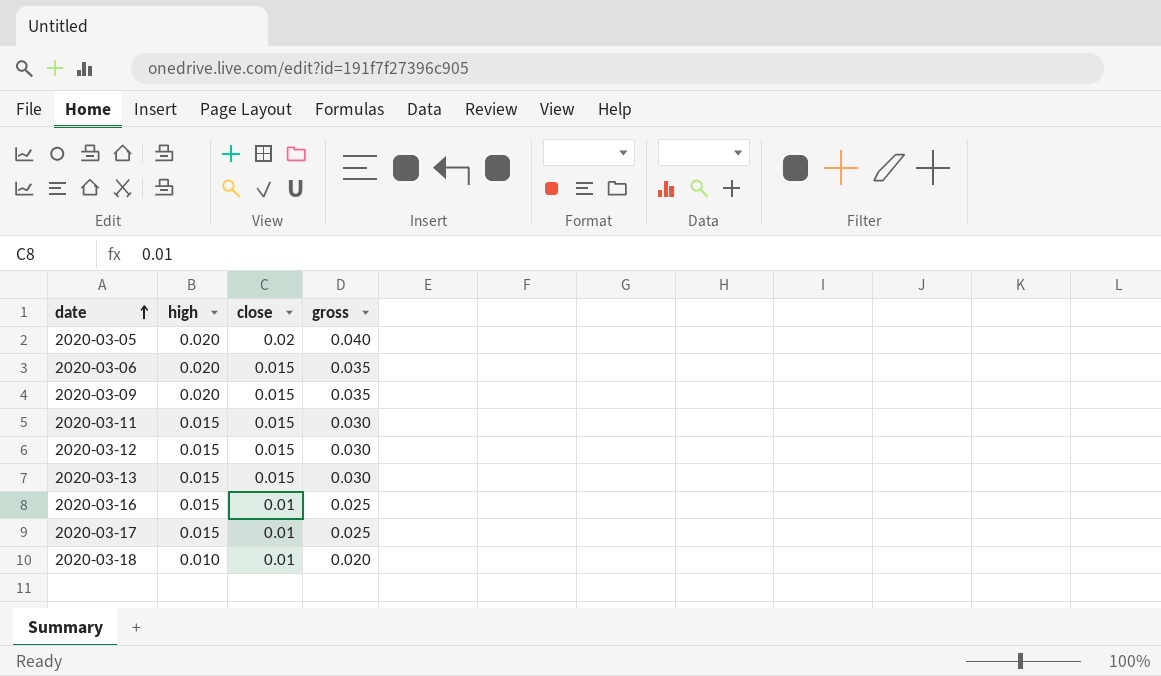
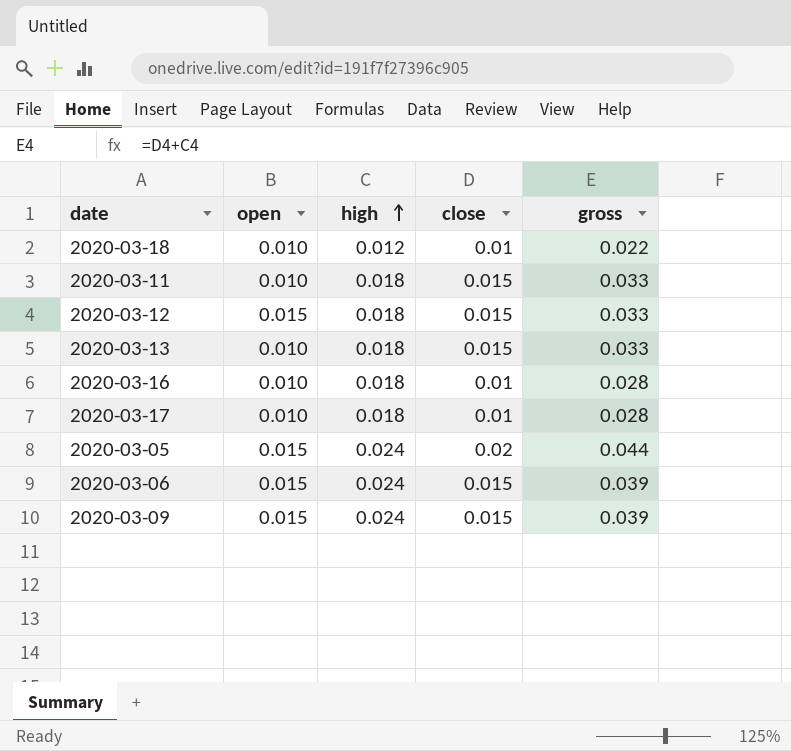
row order: date ascending -> high ascending
column open | position: none -> 2
2020-03-18 | high: 0.010 -> 0.012
2020-03-18 | gross: 0.020 -> 0.022
2020-03-11 | high: 0.015 -> 0.018
2020-03-11 | gross: 0.030 -> 0.033
2020-03-12 | high: 0.015 -> 0.018
2020-03-12 | gross: 0.030 -> 0.033
2020-03-13 | high: 0.015 -> 0.018
2020-03-13 | gross: 0.030 -> 0.033
2020-03-16 | high: 0.015 -> 0.018
2020-03-16 | gross: 0.025 -> 0.028
2020-03-17 | high: 0.015 -> 0.018
2020-03-17 | gross: 0.025 -> 0.028
2020-03-05 | high: 0.020 -> 0.024
2020-03-05 | gross: 0.040 -> 0.044
2020-03-06 | high: 0.020 -> 0.024
2020-03-06 | gross: 0.035 -> 0.039
2020-03-09 | high: 0.020 -> 0.024
2020-03-09 | gross: 0.035 -> 0.039

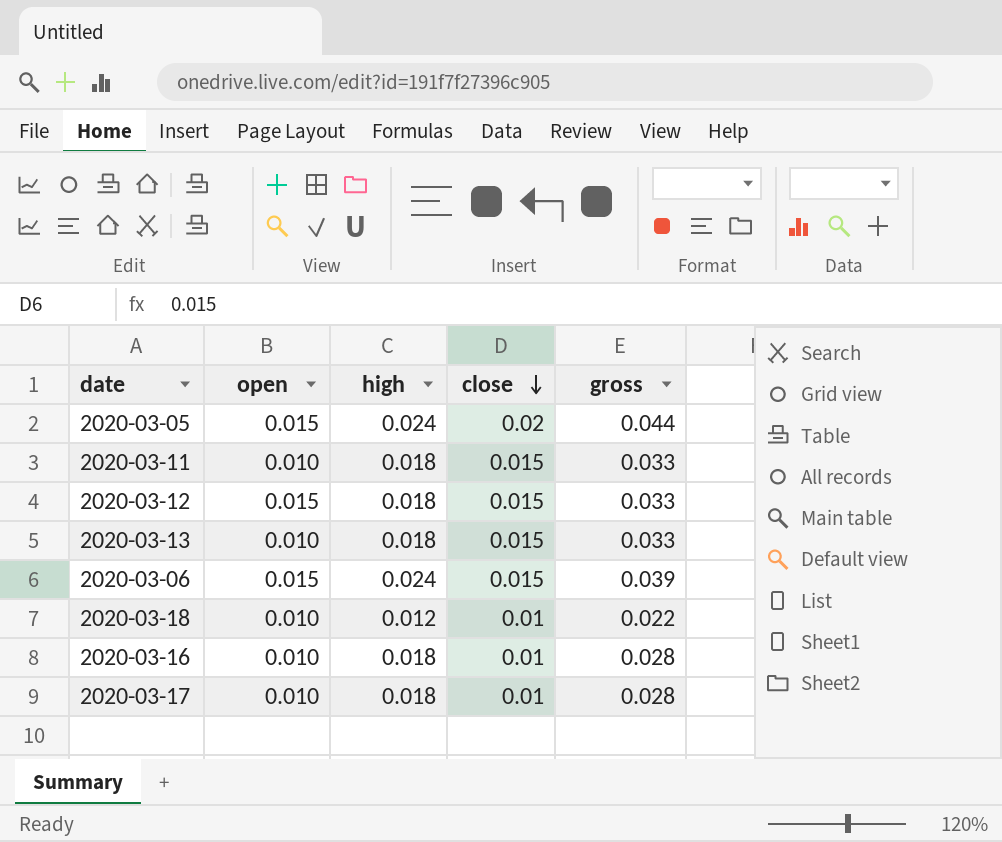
row order: high ascending -> close descending
row 2020-03-09: 0.015 | 0.024 | 0.015 | 0.039 -> none

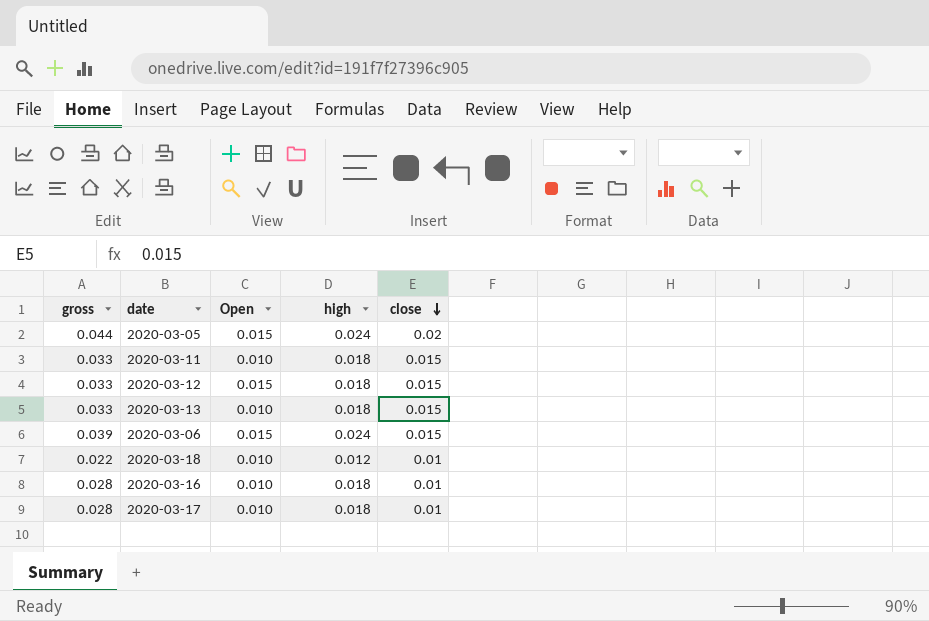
column gross | position: 5 -> 1
column name: open -> Open

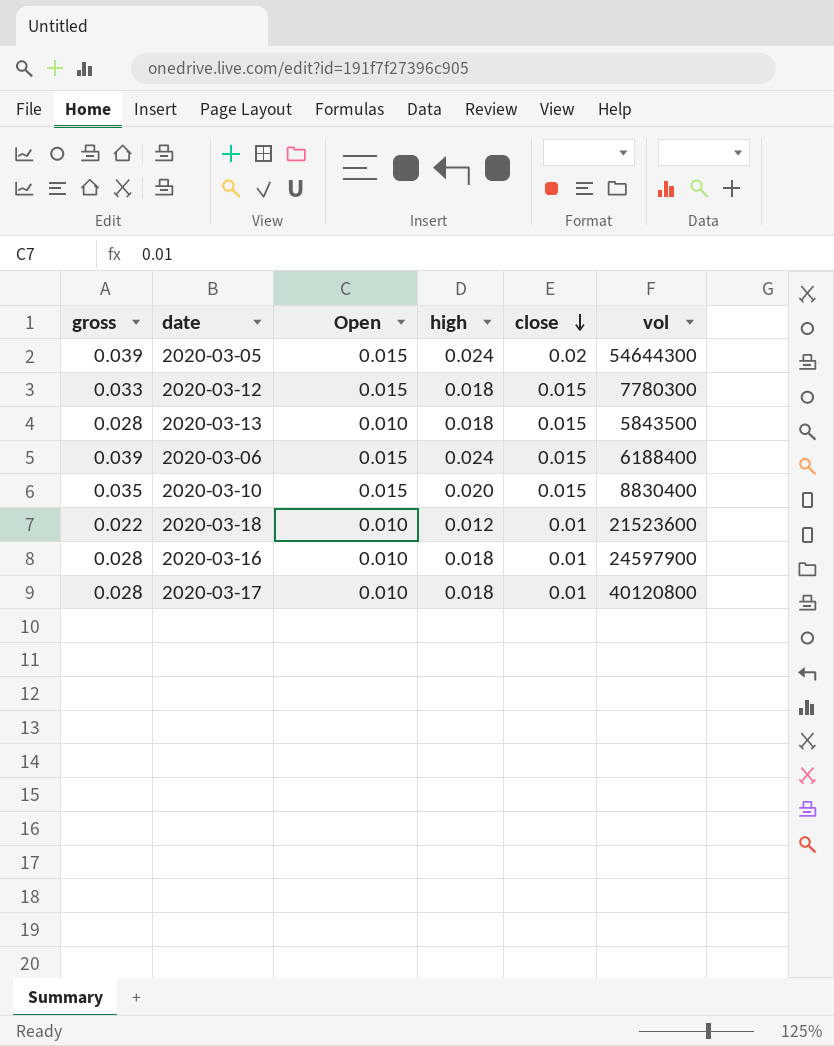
column gross | formula: [high] + [close] -> [Open] + [high]
column vol | position: none -> 6
row 2020-03-11: 0.033 | 0.010 | 0.018 | 0.015 -> none
row 2020-03-10: none -> 0.035 | 0.015 | 0.020 | 0.015 | 8830400

